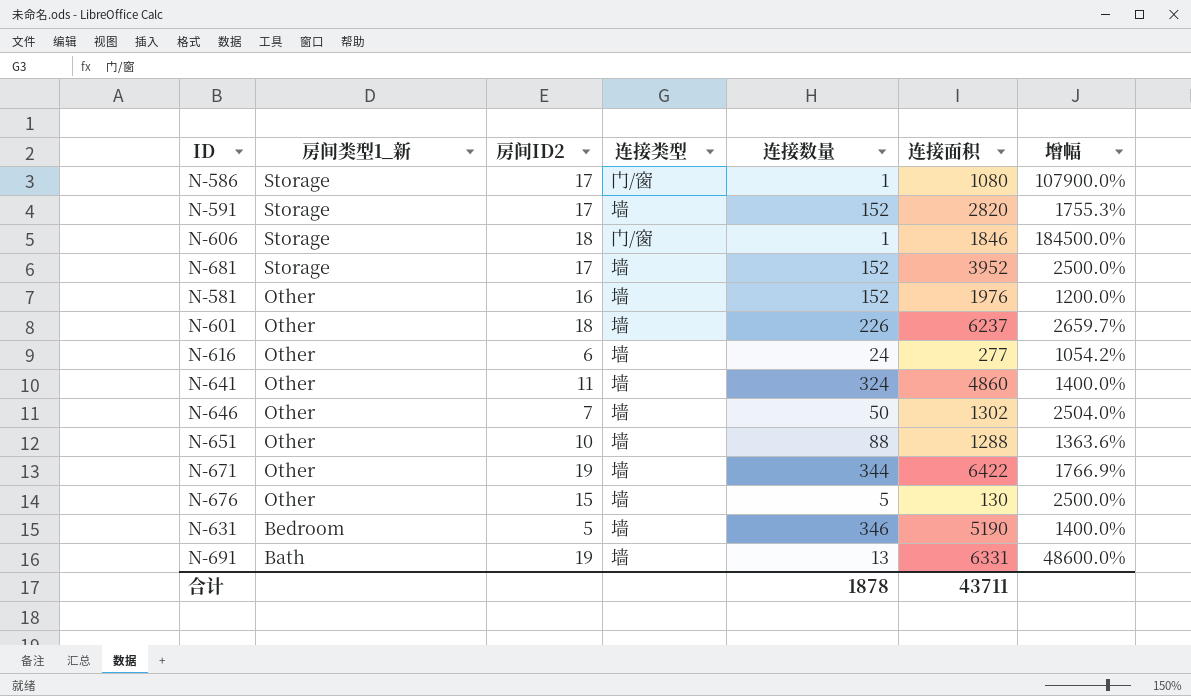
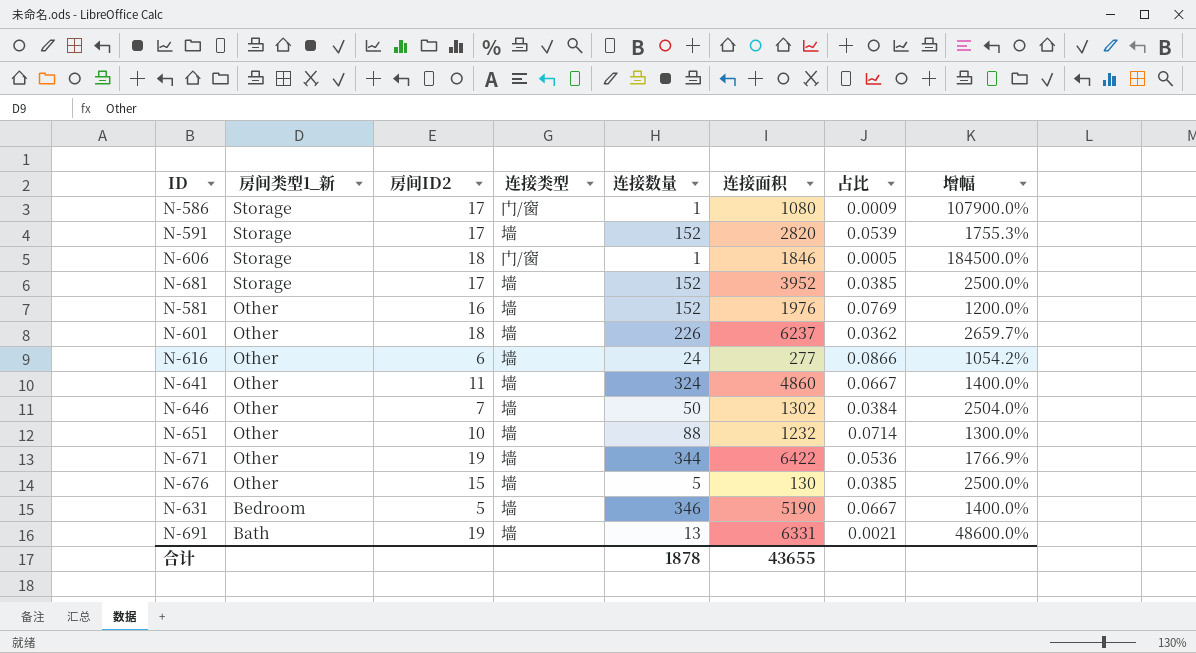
column 占比 | formula: none -> [连接数量] / [连接面积]
N-651 | 连接面积: 1288 -> 1232
N-651 | 增幅: 1363.6% -> 1300.0%
合计 | 连接面积: 43711 -> 43655

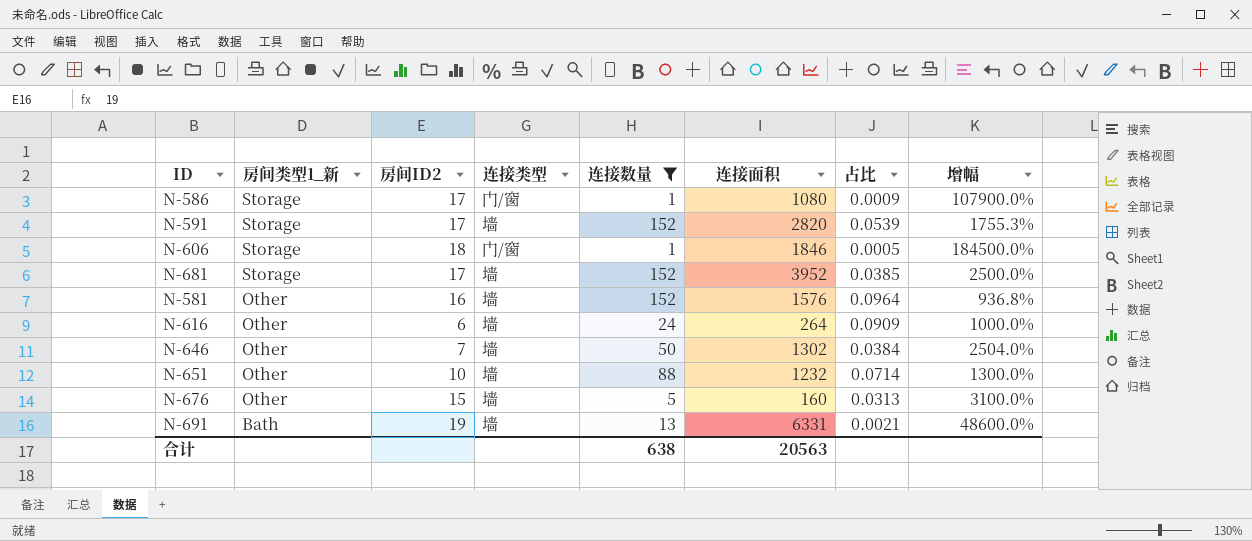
filter: none -> 连接数量 <= 152
N-581 | 连接面积: 1976 -> 1576
N-581 | 占比: 0.0769 -> 0.0964
N-581 | 增幅: 1200.0% -> 936.8%
N-616 | 连接面积: 277 -> 264
N-616 | 占比: 0.0866 -> 0.0909
N-616 | 增幅: 1054.2% -> 1000.0%
N-676 | 连接面积: 130 -> 160
N-676 | 占比: 0.0385 -> 0.0313
N-676 | 增幅: 2500.0% -> 3100.0%
合计 | 连接数量: 1878 -> 638
合计 | 连接面积: 43655 -> 20563

